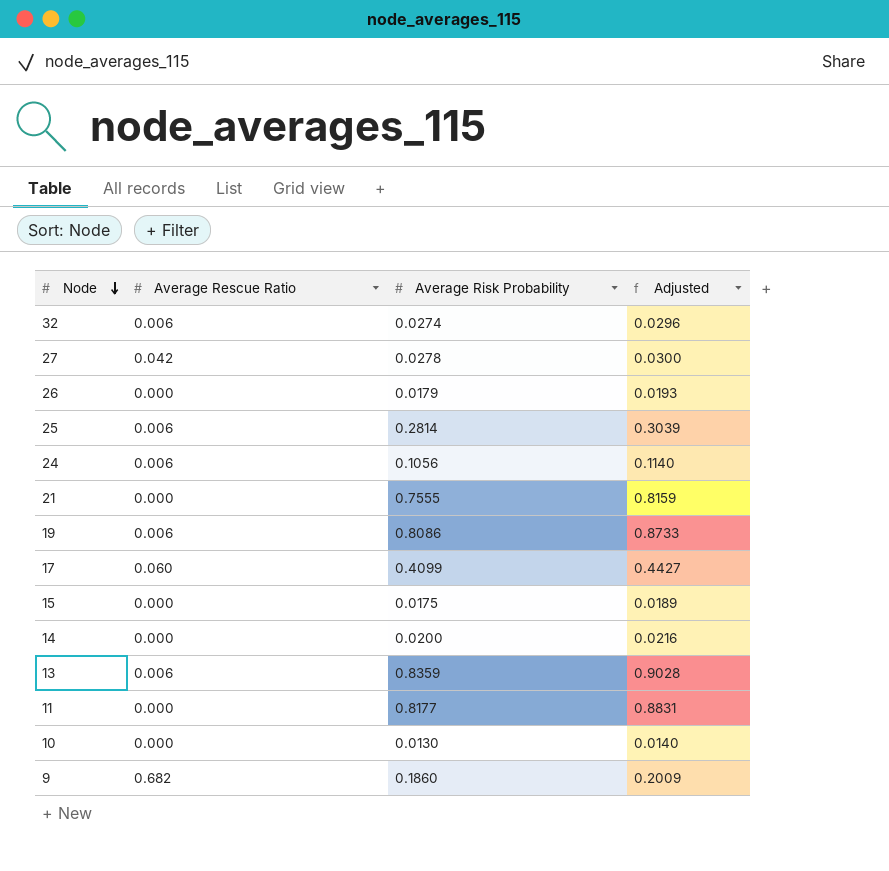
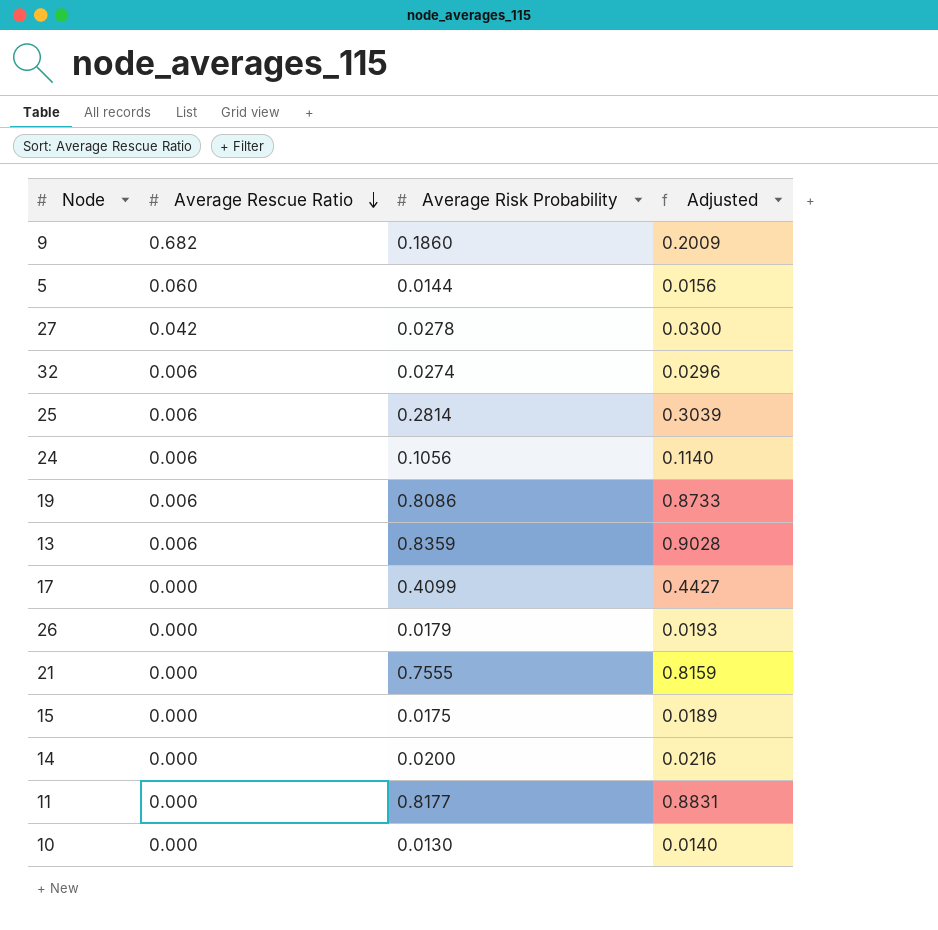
row order: Node descending -> Average Rescue Ratio descending
row 5: none -> 0.060 | 0.0144 | 0.0156
17 | Average Rescue Ratio: 0.060 -> 0.000

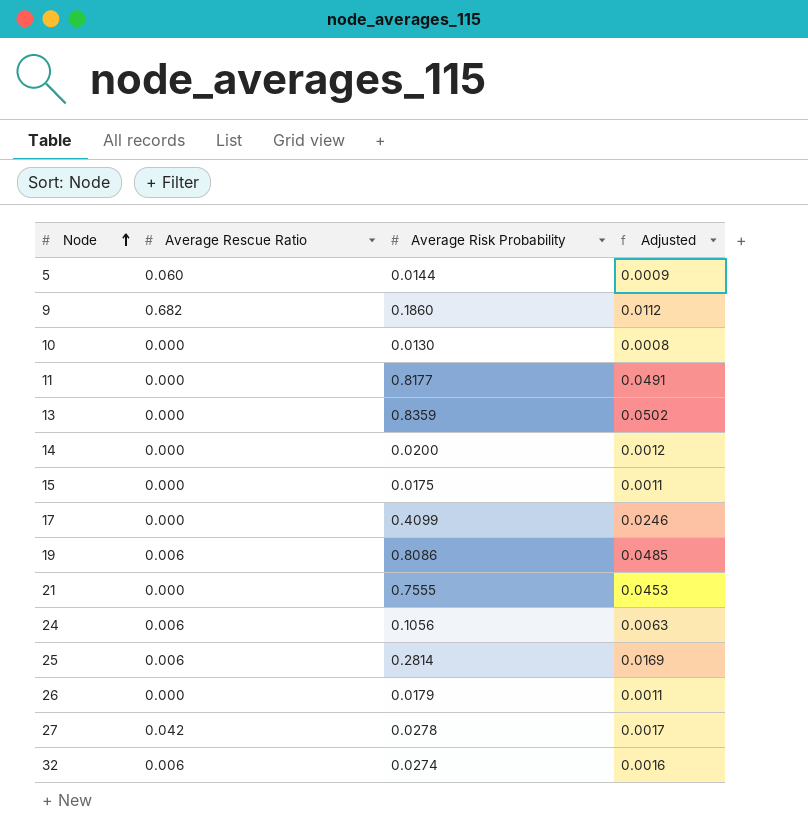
row order: Average Rescue Ratio descending -> Node ascending
column Adjusted | formula: [Average Risk Probability] * 1.08 -> [Average Risk Probability] * 0.06
13 | Average Rescue Ratio: 0.006 -> 0.000

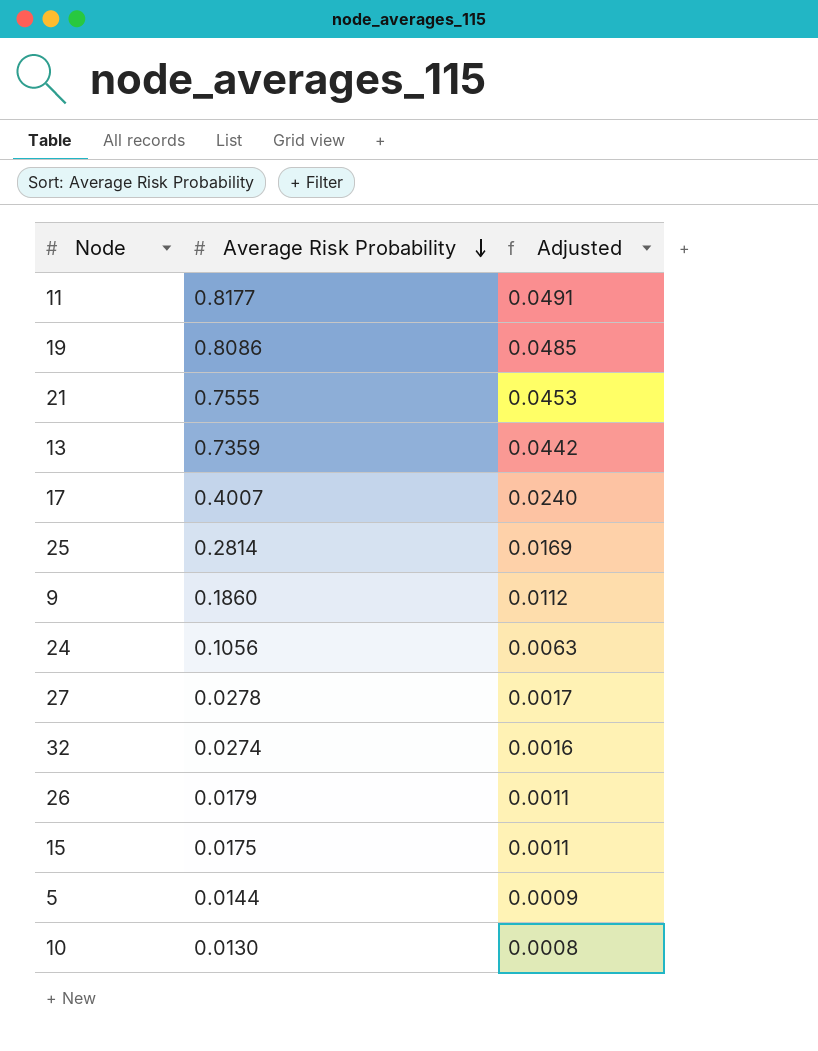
row order: Node ascending -> Average Risk Probability descending
column Average Rescue Ratio | position: 2 -> none
row 14: 0.000 | 0.0200 | 0.0012 -> none
13 | Average Risk Probability: 0.8359 -> 0.7359
13 | Adjusted: 0.0502 -> 0.0442
17 | Average Risk Probability: 0.4099 -> 0.4007
17 | Adjusted: 0.0246 -> 0.0240

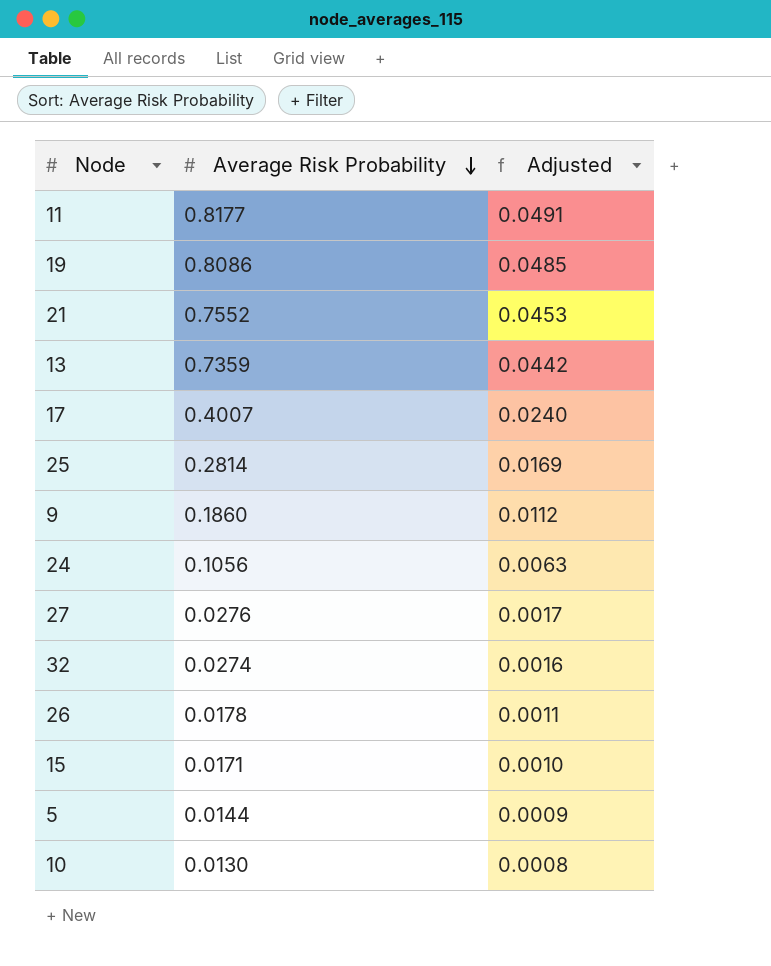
21 | Average Risk Probability: 0.7555 -> 0.7552
27 | Average Risk Probability: 0.0278 -> 0.0276
26 | Average Risk Probability: 0.0179 -> 0.0178
15 | Average Risk Probability: 0.0175 -> 0.0171
15 | Adjusted: 0.0011 -> 0.0010

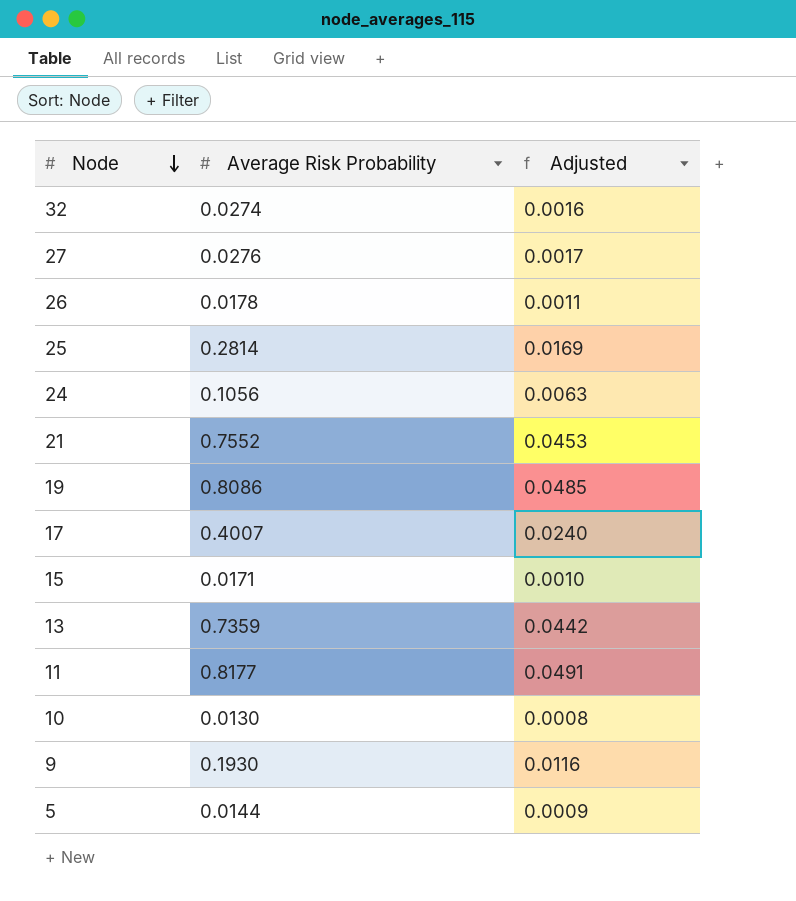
row order: Average Risk Probability descending -> Node descending
9 | Average Risk Probability: 0.1860 -> 0.1930
9 | Adjusted: 0.0112 -> 0.0116

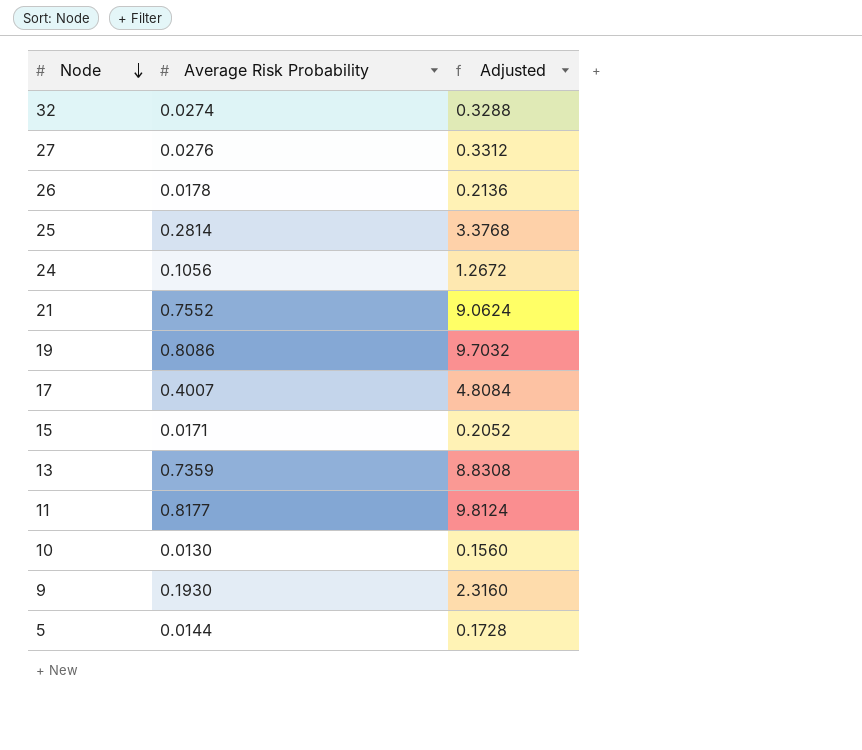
column Adjusted | formula: [Average Risk Probability] * 0.06 -> [Average Risk Probability] * 12

